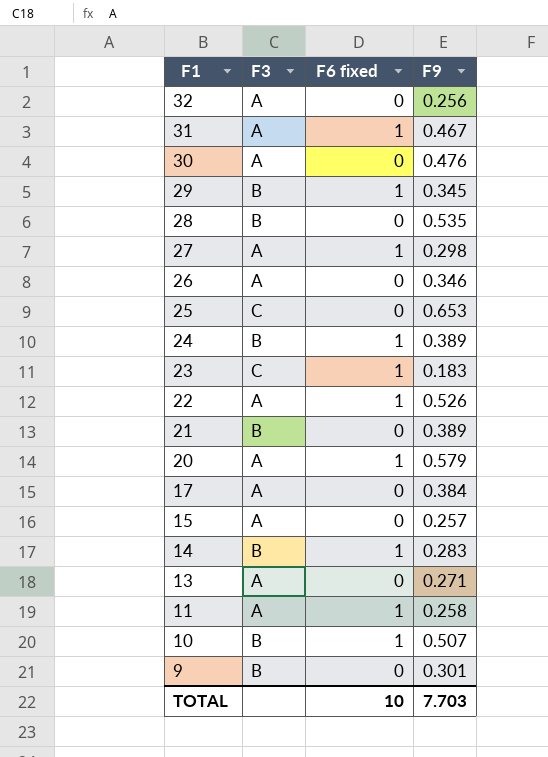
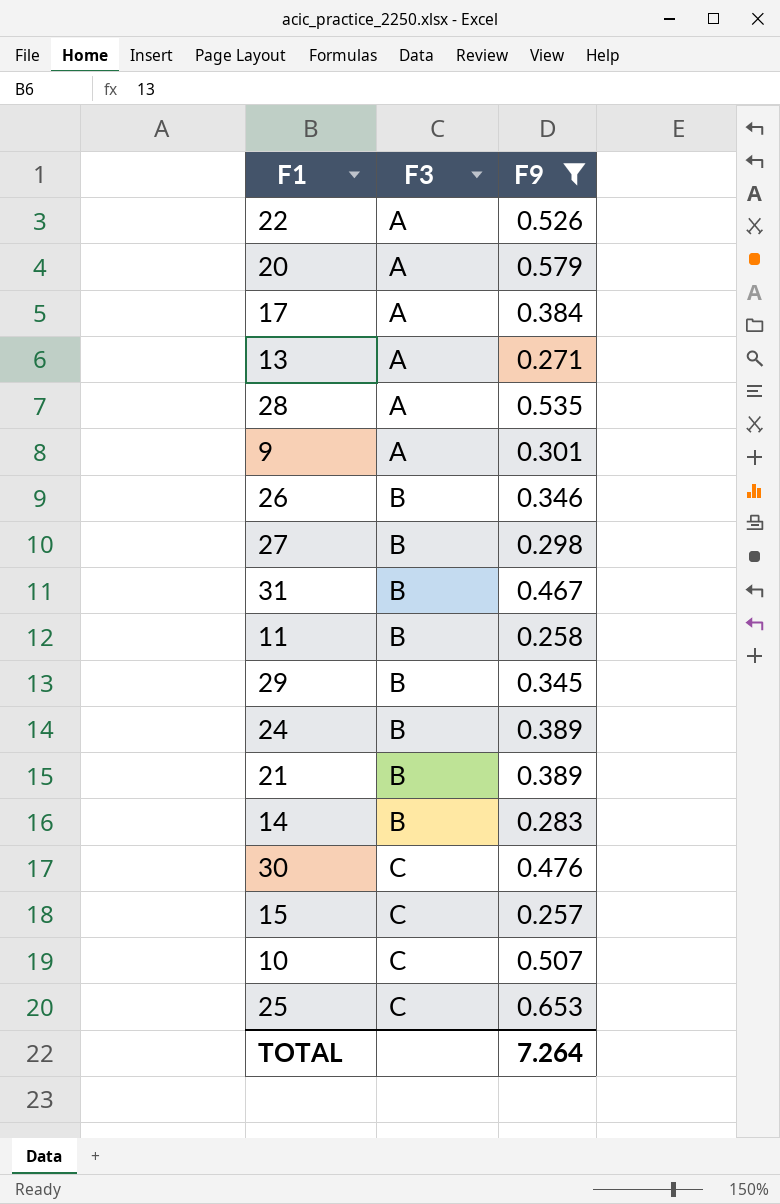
filter: none -> F9 >= 0.257
row order: F1 descending -> F3 ascending
column F6 fixed | position: 3 -> none
28 | F3: B -> A
9 | F3: B -> A
26 | F3: A -> B
27 | F3: A -> B
31 | F3: A -> B
11 | F3: A -> B
30 | F3: A -> C
15 | F3: A -> C
10 | F3: B -> C
TOTAL | F9: 7.703 -> 7.264

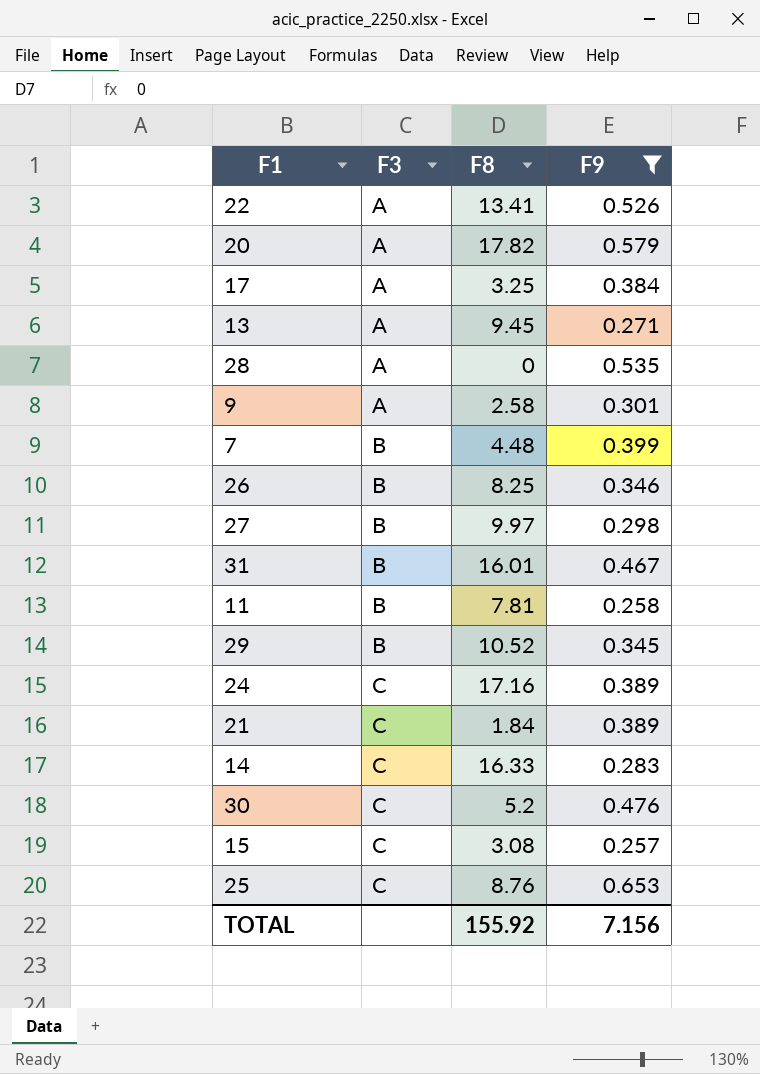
column F8 | position: none -> 3
row 10: C | 0.507 -> none
row 7: none -> B | 4.48 | 0.399
24 | F3: B -> C
21 | F3: B -> C
14 | F3: B -> C
TOTAL | F9: 7.264 -> 7.156

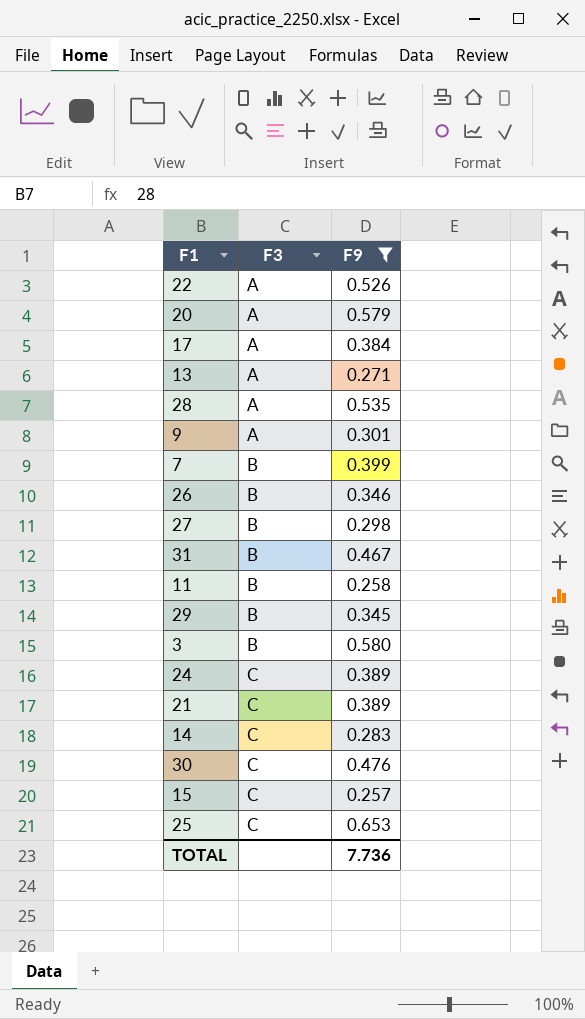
column F8 | position: 3 -> none
row 3: none -> B | 0.580
TOTAL | F9: 7.156 -> 7.736

